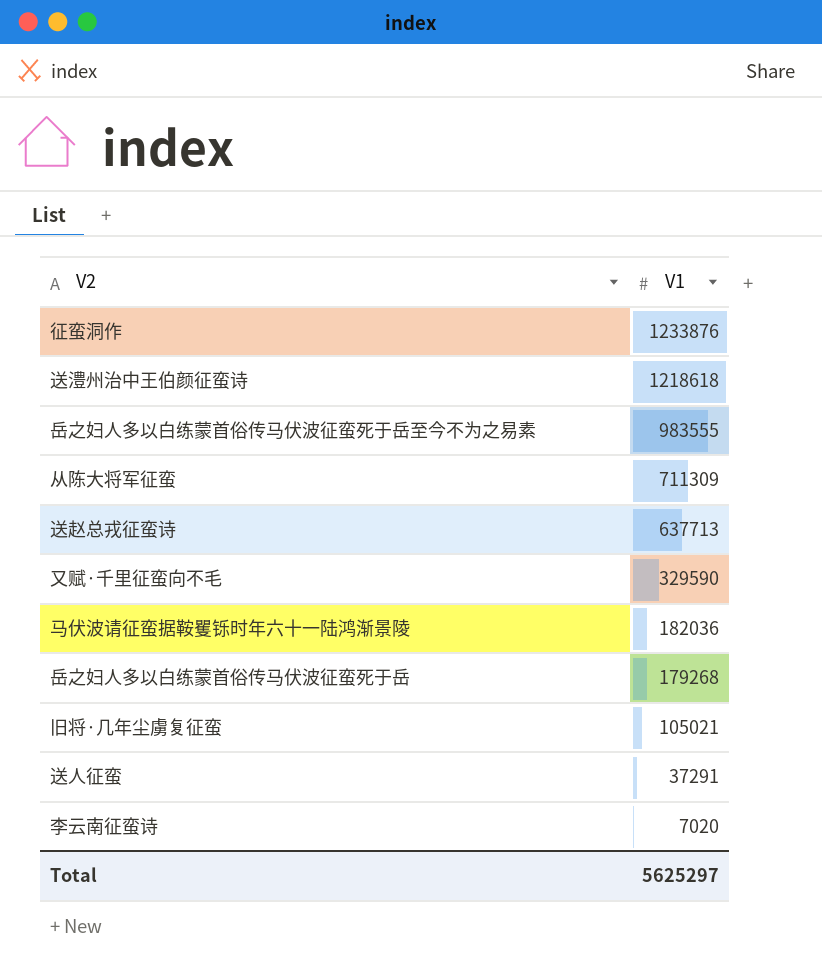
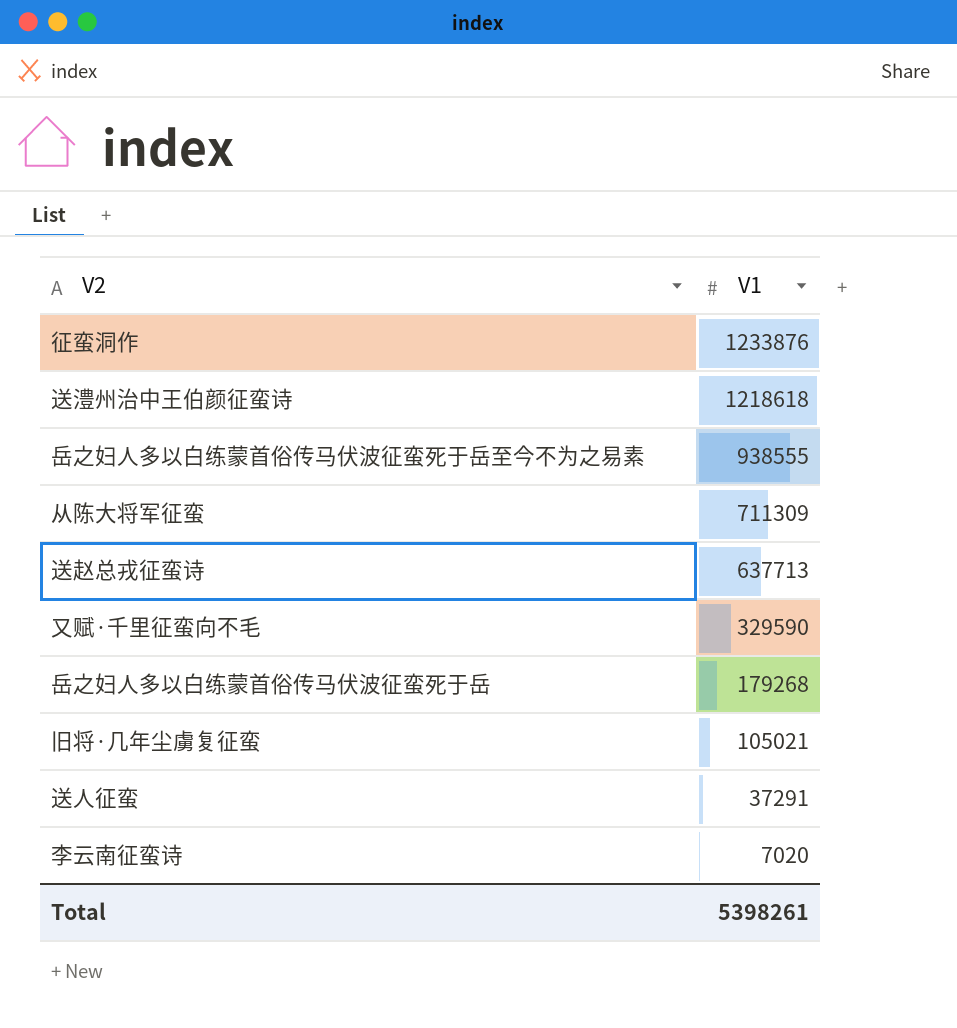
row 马伏波请征蛮据鞍矍铄时年六十一陆鸿渐景陵: 182036 -> none
岳之妇人多以白练蒙首俗传马伏波征蛮死于岳至今不为之易素 | V1: 983555 -> 938555
Total | V1: 5625297 -> 5398261

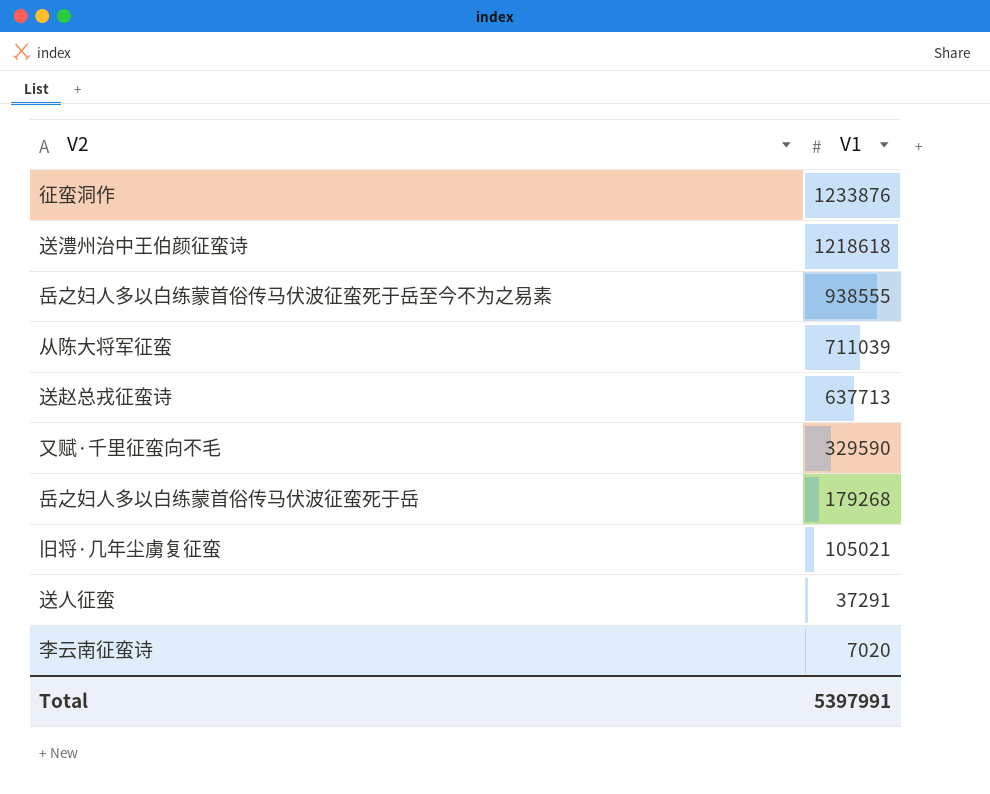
从陈大将军征蛮 | V1: 711309 -> 711039
Total | V1: 5398261 -> 5397991

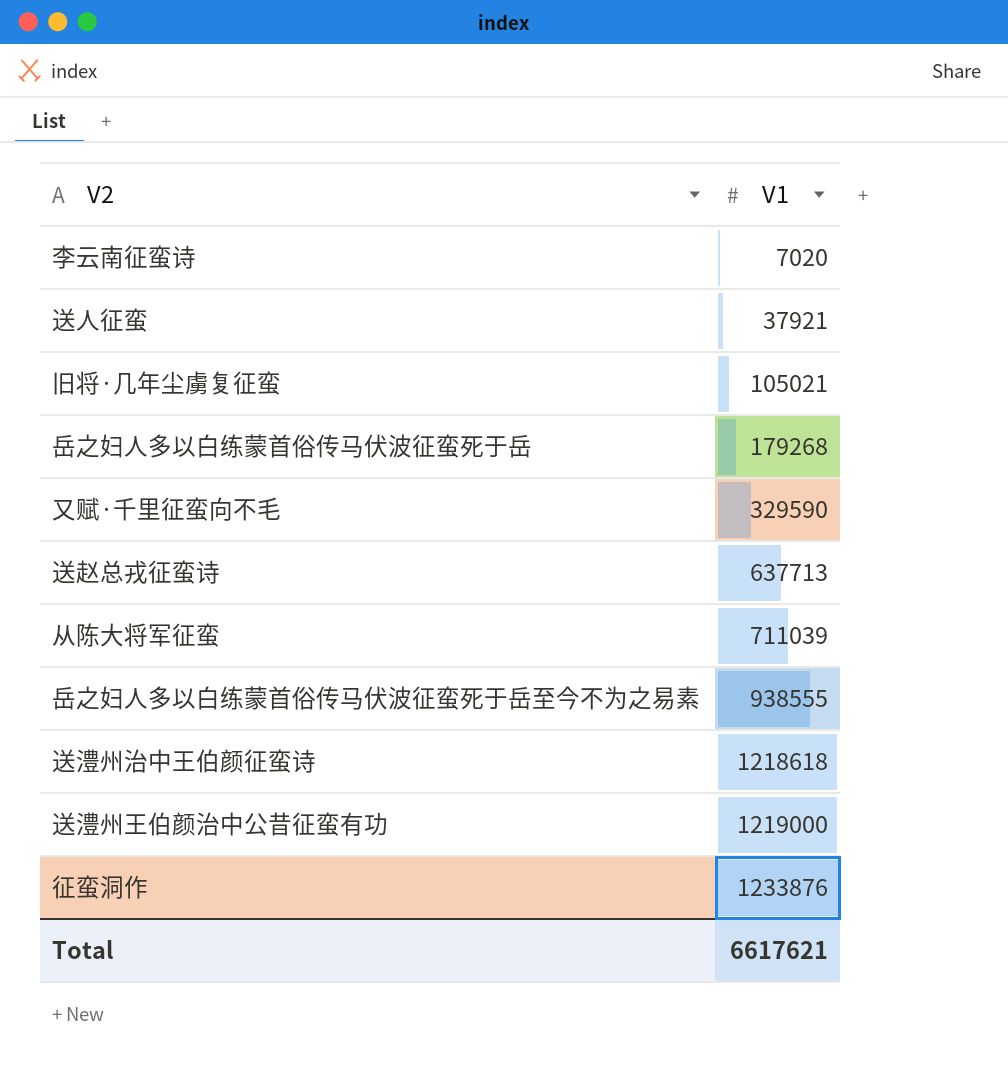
row order: V1 descending -> V1 ascending
送人征蛮 | V1: 37291 -> 37921
row 送澧州王伯颜治中公昔征蛮有功: none -> 1219000
Total | V1: 5397991 -> 6617621

